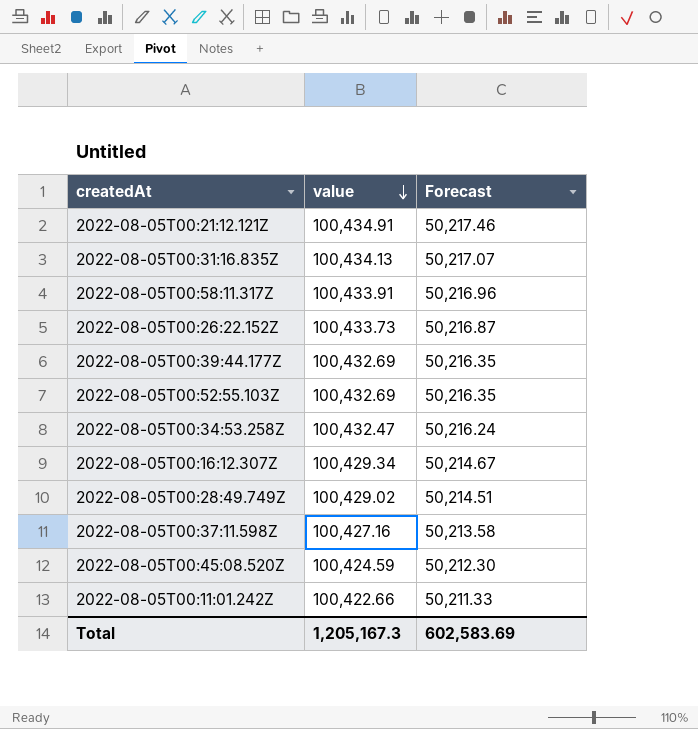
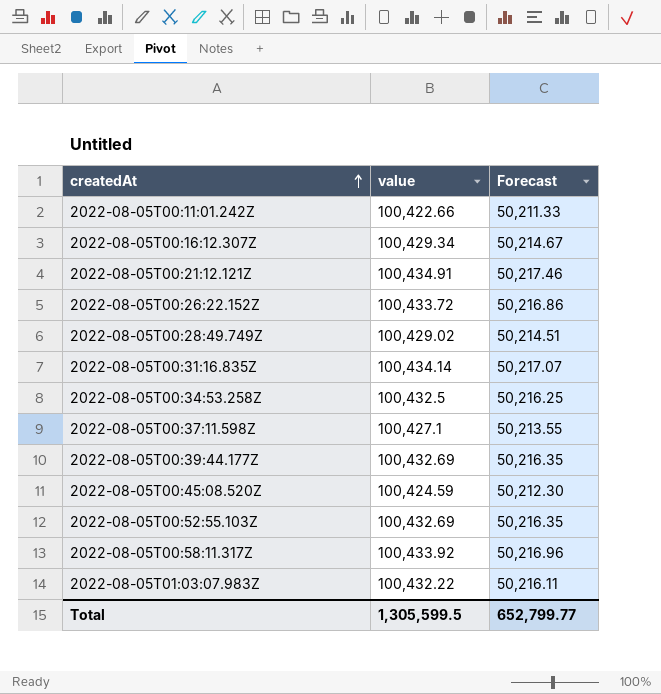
row order: value descending -> createdAt ascending
2022-08-05T00:26:22.152Z | value: 100,433.73 -> 100,433.72
2022-08-05T00:26:22.152Z | Forecast: 50,216.87 -> 50,216.86
2022-08-05T00:31:16.835Z | value: 100,434.13 -> 100,434.14
2022-08-05T00:34:53.258Z | value: 100,432.47 -> 100,432.5
2022-08-05T00:34:53.258Z | Forecast: 50,216.24 -> 50,216.25
2022-08-05T00:37:11.598Z | value: 100,427.16 -> 100,427.1
2022-08-05T00:37:11.598Z | Forecast: 50,213.58 -> 50,213.55
2022-08-05T00:58:11.317Z | value: 100,433.91 -> 100,433.92
row 2022-08-05T01:03:07.983Z: none -> 100,432.22 | 50,216.11
Total | value: 1,205,167.3 -> 1,305,599.5
Total | Forecast: 602,583.69 -> 652,799.77

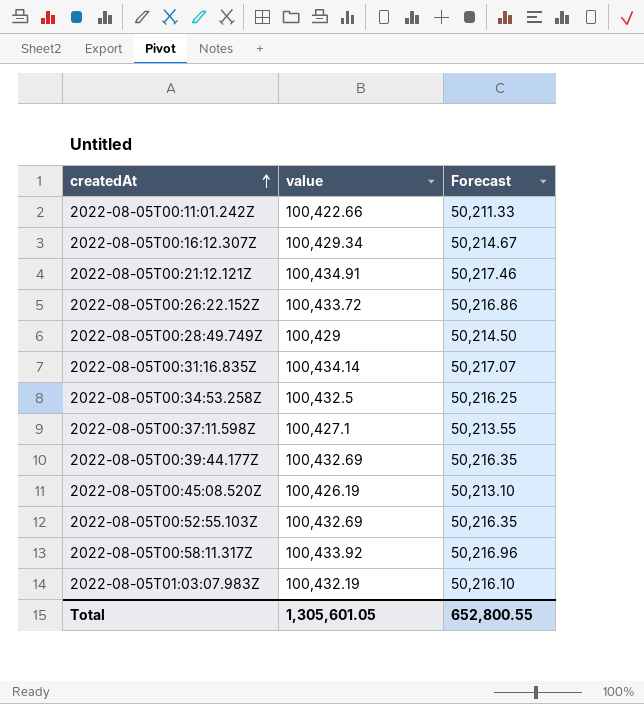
2022-08-05T00:28:49.749Z | value: 100,429.02 -> 100,429
2022-08-05T00:28:49.749Z | Forecast: 50,214.51 -> 50,214.50
2022-08-05T00:45:08.520Z | value: 100,424.59 -> 100,426.19
2022-08-05T00:45:08.520Z | Forecast: 50,212.30 -> 50,213.10
2022-08-05T01:03:07.983Z | value: 100,432.22 -> 100,432.19
2022-08-05T01:03:07.983Z | Forecast: 50,216.11 -> 50,216.10
Total | value: 1,305,599.5 -> 1,305,601.05
Total | Forecast: 652,799.77 -> 652,800.55

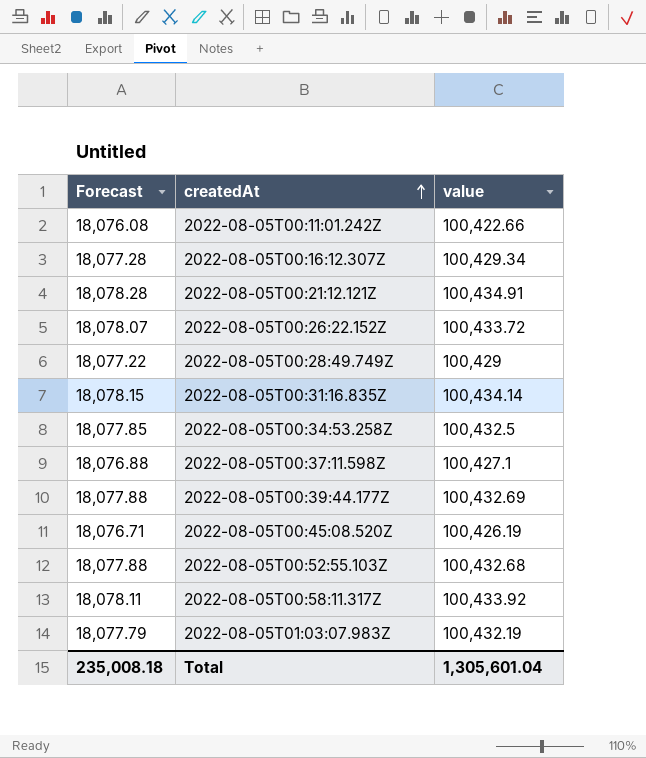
column Forecast | formula: [value] * 0.5 -> [value] * 0.18
column Forecast | position: 3 -> 1
2022-08-05T00:52:55.103Z | value: 100,432.69 -> 100,432.68
Total | Forecast: 652,800.55 -> 235,008.18
Total | value: 1,305,601.05 -> 1,305,601.04

